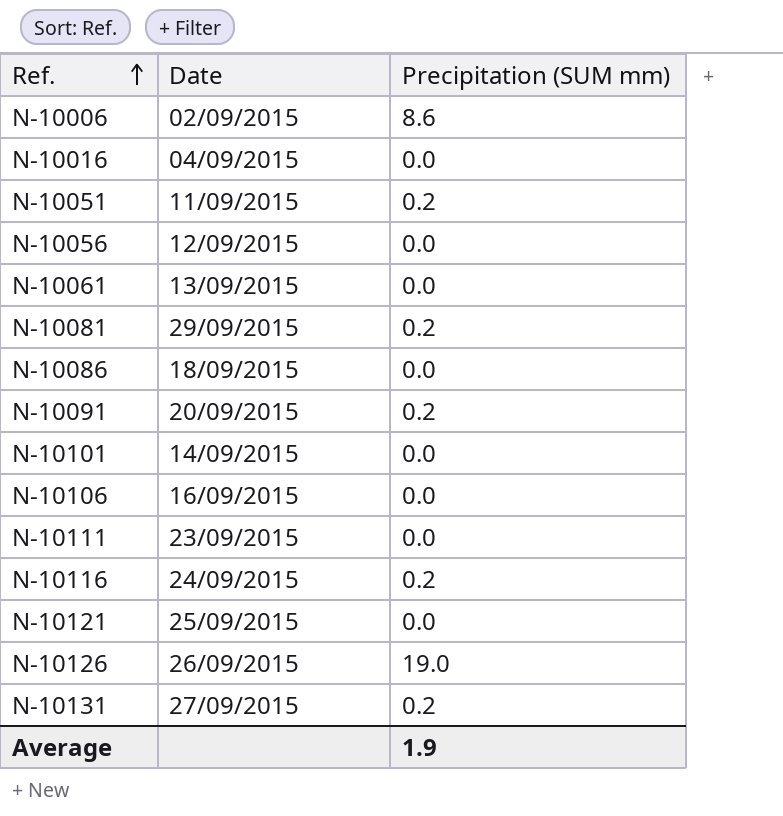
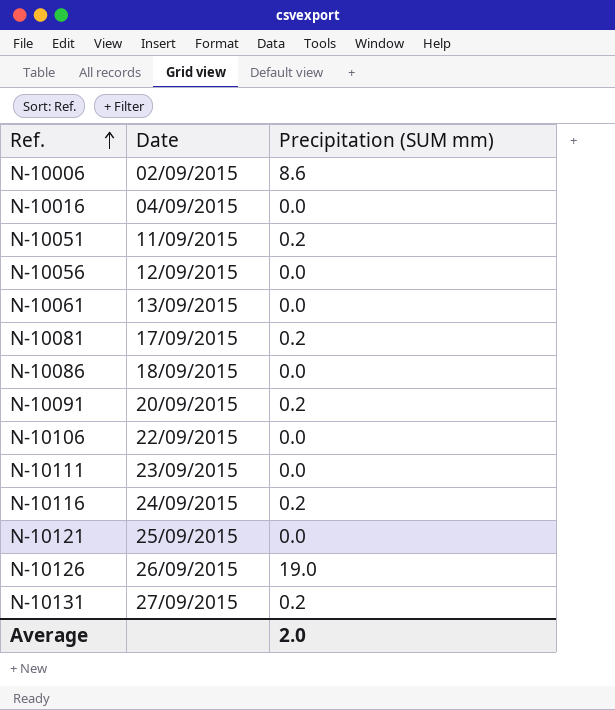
row N-10101: 14/09/2015 | 0.0 -> none
N-10081 | Date: 29/09/2015 -> 17/09/2015
N-10106 | Date: 16/09/2015 -> 22/09/2015
Average | Precipitation (SUM mm): 1.9 -> 2.0

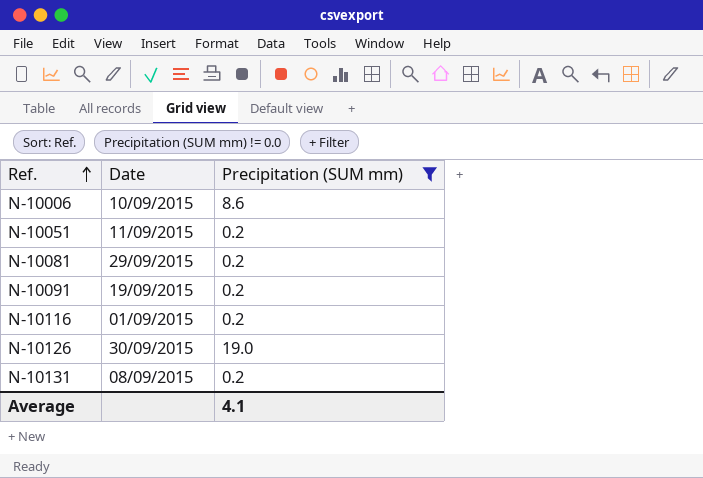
filter: none -> Precipitation (SUM mm) != 0.0
N-10006 | Date: 02/09/2015 -> 10/09/2015
N-10081 | Date: 17/09/2015 -> 29/09/2015
N-10091 | Date: 20/09/2015 -> 19/09/2015
N-10116 | Date: 24/09/2015 -> 01/09/2015
N-10126 | Date: 26/09/2015 -> 30/09/2015
N-10131 | Date: 27/09/2015 -> 08/09/2015
Average | Precipitation (SUM mm): 2.0 -> 4.1

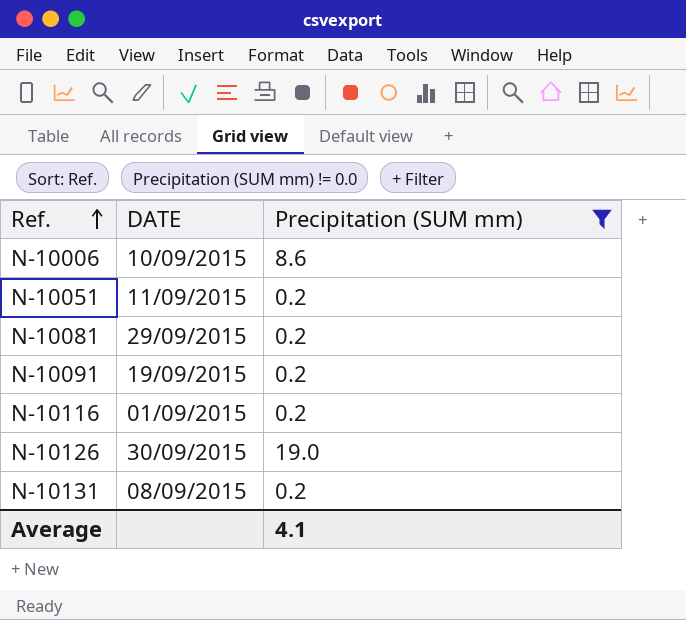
column name: Date -> DATE

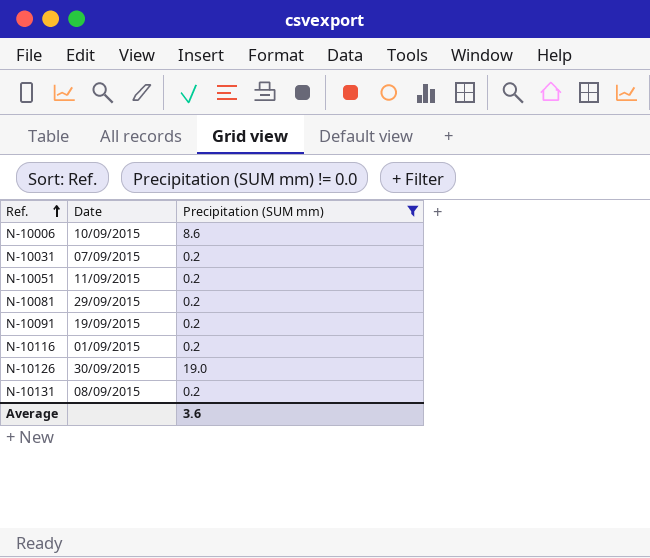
column name: DATE -> Date
row N-10031: none -> 07/09/2015 | 0.2
Average | Precipitation (SUM mm): 4.1 -> 3.6

